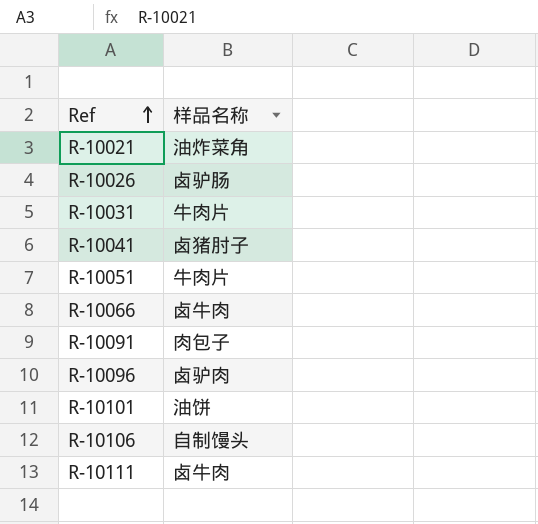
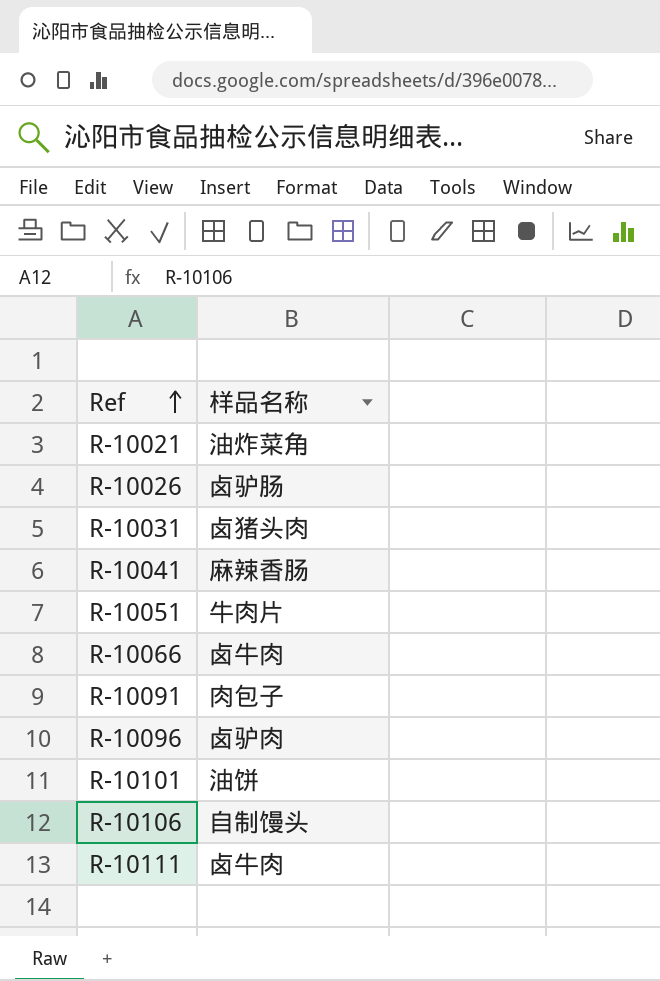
R-10031 | 样品名称: 牛肉片 -> 卤猪头肉
R-10041 | 样品名称: 卤猪肘子 -> 麻辣香肠

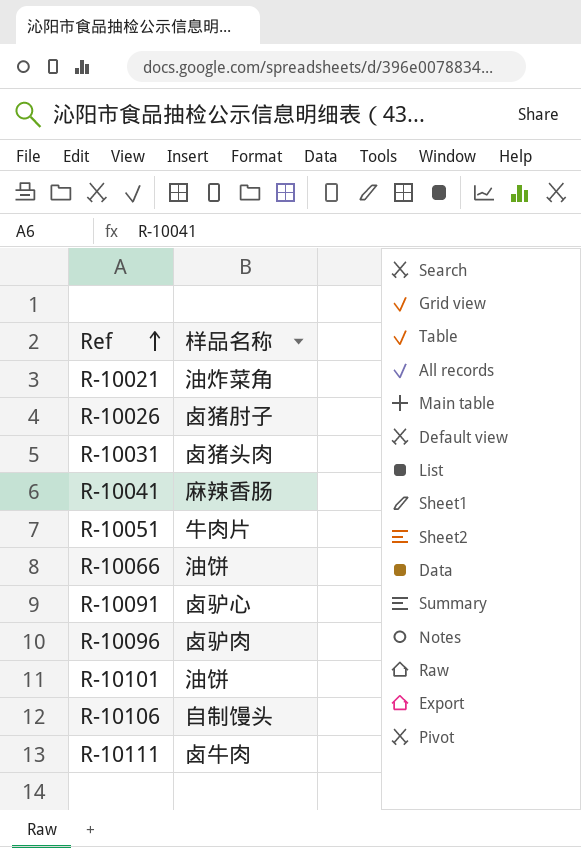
R-10026 | 样品名称: 卤驴肠 -> 卤猪肘子
R-10066 | 样品名称: 卤牛肉 -> 油饼
R-10091 | 样品名称: 肉包子 -> 卤驴心

